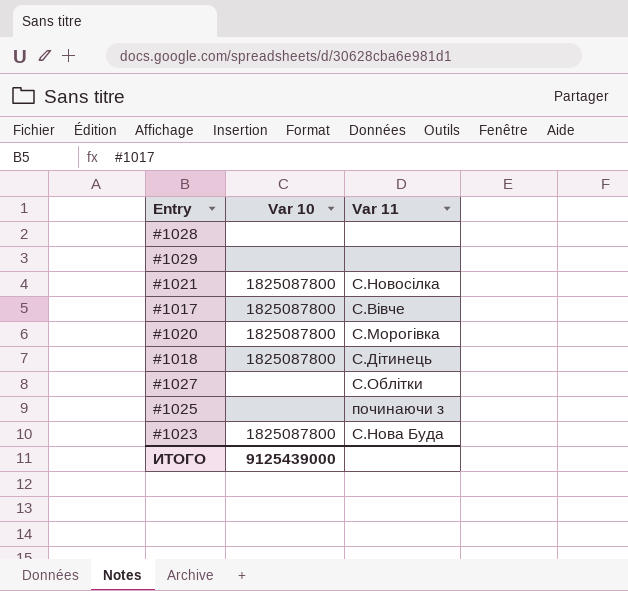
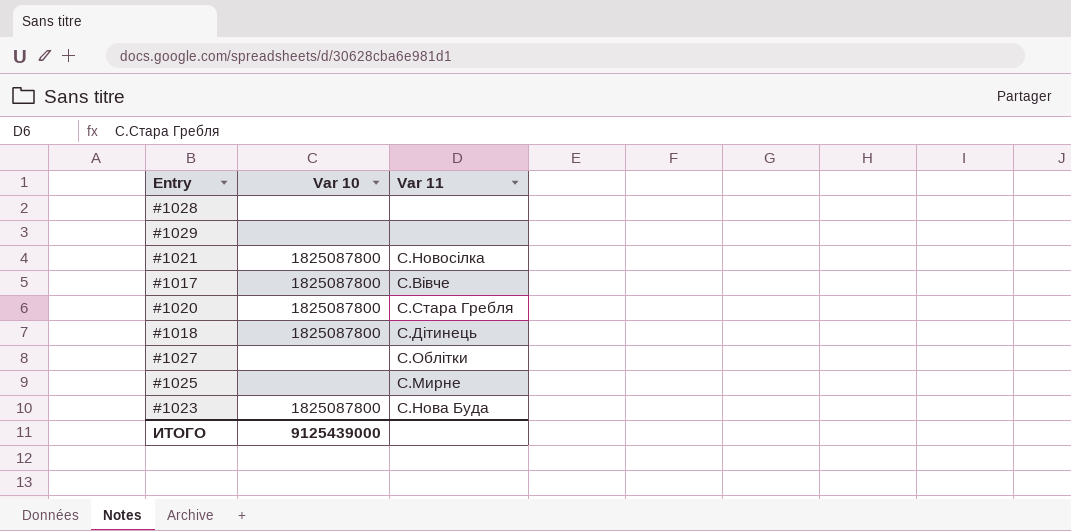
#1020 | Var 11: С.Морогівка -> С.Стара Гребля
#1025 | Var 11: починаючи з -> С.Мирне

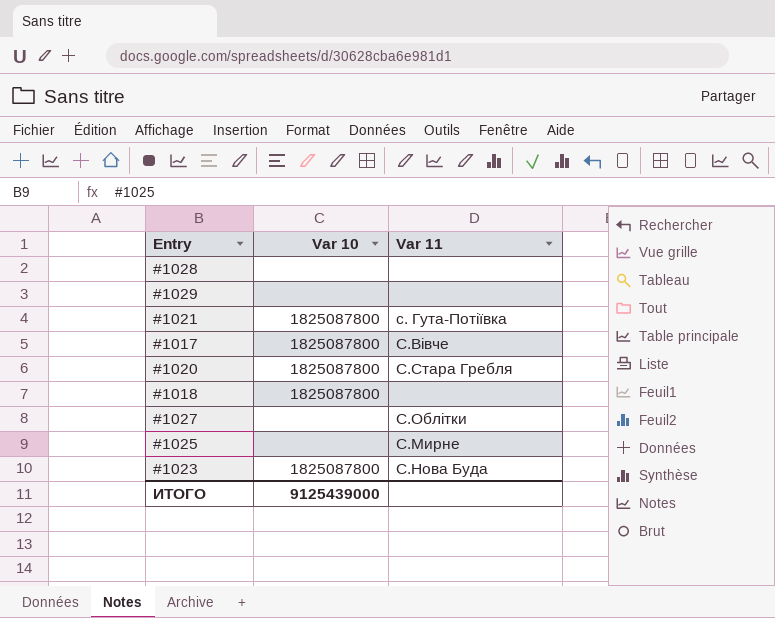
#1021 | Var 11: С.Новосілка -> с. Гута-Потіївка
#1018 | Var 11: С.Дітинець -> none

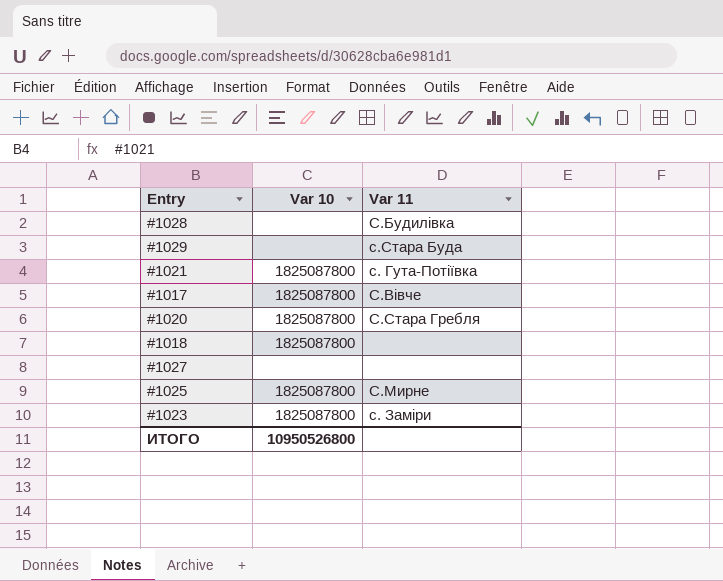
#1028 | Var 11: none -> С.Будилівка
#1029 | Var 11: none -> с.Стара Буда
#1027 | Var 11: С.Облітки -> none
#1025 | Var 10: none -> 1825087800
#1023 | Var 11: С.Нова Буда -> с. Заміри
ИТОГО | Var 10: 9125439000 -> 10950526800

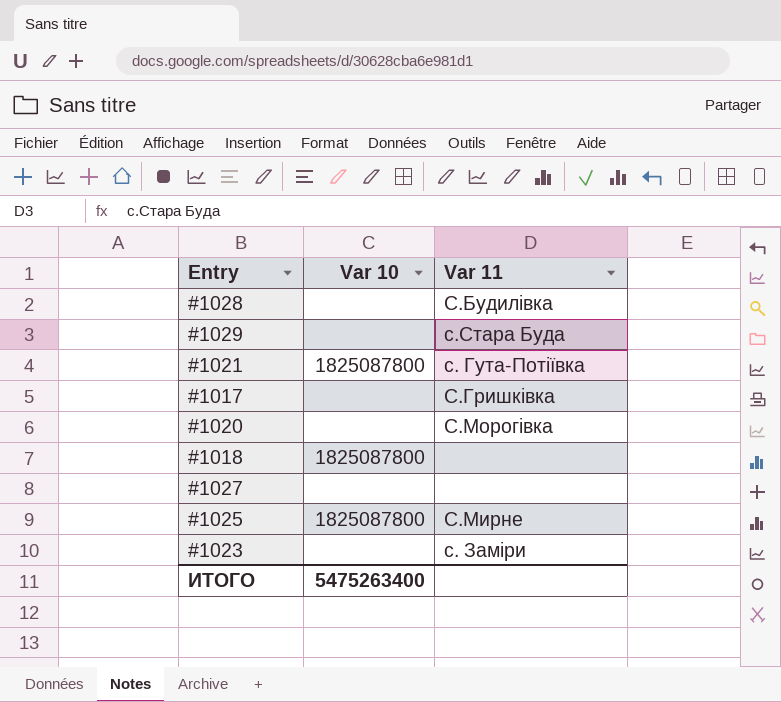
#1017 | Var 10: 1825087800 -> none
#1017 | Var 11: С.Вівче -> С.Гришківка
#1020 | Var 10: 1825087800 -> none
#1020 | Var 11: С.Стара Гребля -> С.Морогівка
#1023 | Var 10: 1825087800 -> none
ИТОГО | Var 10: 10950526800 -> 5475263400

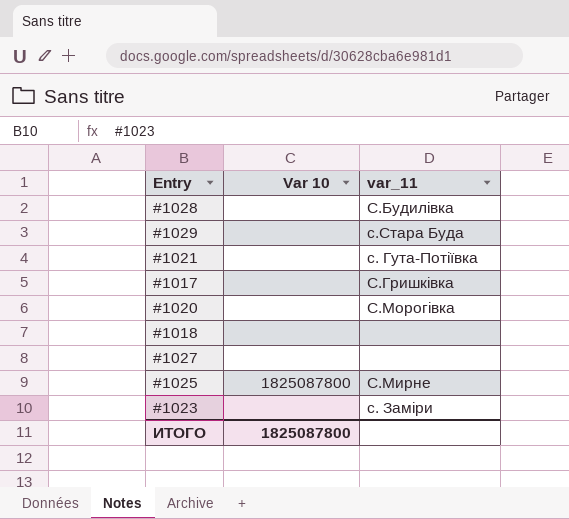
column name: Var 11 -> var_11
#1021 | Var 10: 1825087800 -> none
#1018 | Var 10: 1825087800 -> none
ИТОГО | Var 10: 5475263400 -> 1825087800

